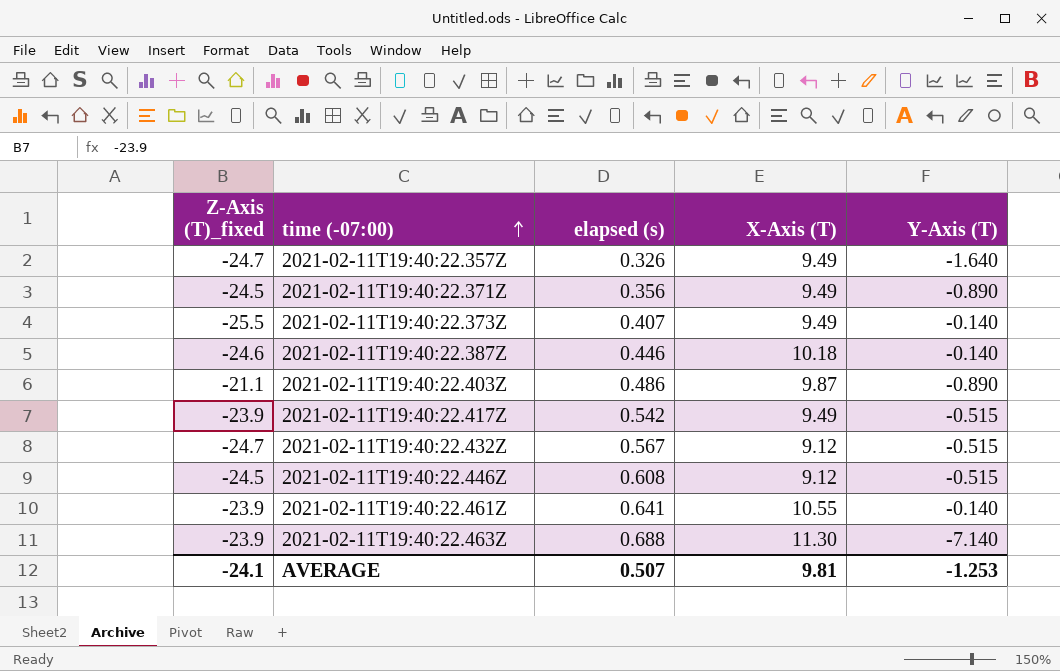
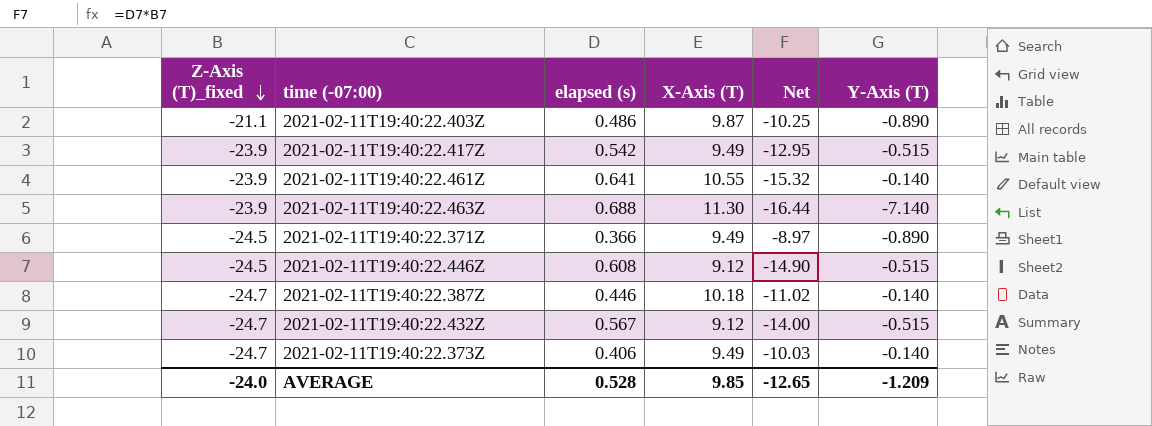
row order: time (-07:00) ascending -> Z-Axis (T)_fixed descending
column Net | formula: none -> [Z-Axis (T)_fixed] * [elapsed (s)]
row 2021-02-11T19:40:22.357Z: -24.7 | 0.326 | 9.49 | -1.640 -> none
2021-02-11T19:40:22.371Z | elapsed (s): 0.356 -> 0.366
2021-02-11T19:40:22.387Z | Z-Axis (T)_fixed: -24.6 -> -24.7
2021-02-11T19:40:22.373Z | Z-Axis (T)_fixed: -25.5 -> -24.7
2021-02-11T19:40:22.373Z | elapsed (s): 0.407 -> 0.406
AVERAGE | Z-Axis (T)_fixed: -24.1 -> -24.0
AVERAGE | elapsed (s): 0.507 -> 0.528
AVERAGE | X-Axis (T): 9.81 -> 9.85
AVERAGE | Y-Axis (T): -1.253 -> -1.209

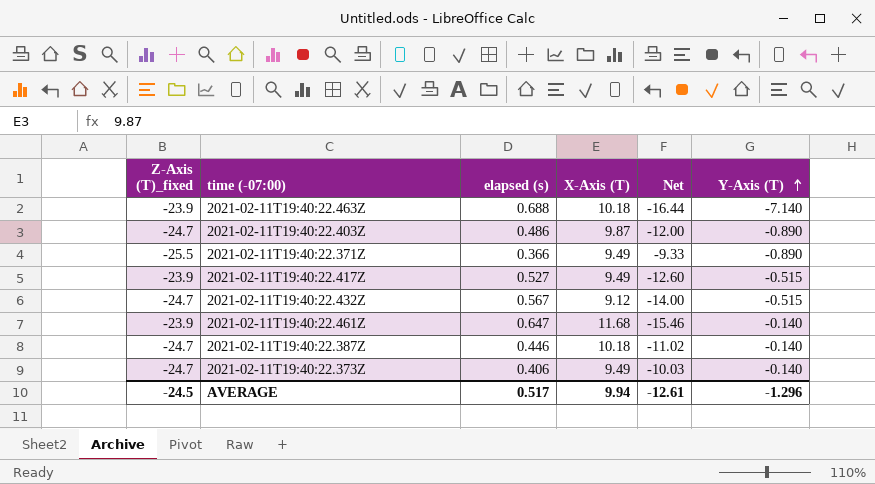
row order: Z-Axis (T)_fixed descending -> Y-Axis (T) ascending
row 2021-02-11T19:40:22.446Z: -24.5 | 0.608 | 9.12 | -14.90 | -0.515 -> none
2021-02-11T19:40:22.463Z | X-Axis (T): 11.30 -> 10.18
2021-02-11T19:40:22.403Z | Z-Axis (T)_fixed: -21.1 -> -24.7
2021-02-11T19:40:22.403Z | Net: -10.25 -> -12.00
2021-02-11T19:40:22.371Z | Z-Axis (T)_fixed: -24.5 -> -25.5
2021-02-11T19:40:22.371Z | Net: -8.97 -> -9.33
2021-02-11T19:40:22.417Z | elapsed (s): 0.542 -> 0.527
2021-02-11T19:40:22.417Z | Net: -12.95 -> -12.60
2021-02-11T19:40:22.461Z | elapsed (s): 0.641 -> 0.647
2021-02-11T19:40:22.461Z | X-Axis (T): 10.55 -> 11.68
2021-02-11T19:40:22.461Z | Net: -15.32 -> -15.46
AVERAGE | Z-Axis (T)_fixed: -24.0 -> -24.5
AVERAGE | elapsed (s): 0.528 -> 0.517
AVERAGE | X-Axis (T): 9.85 -> 9.94
AVERAGE | Net: -12.65 -> -12.61
AVERAGE | Y-Axis (T): -1.209 -> -1.296

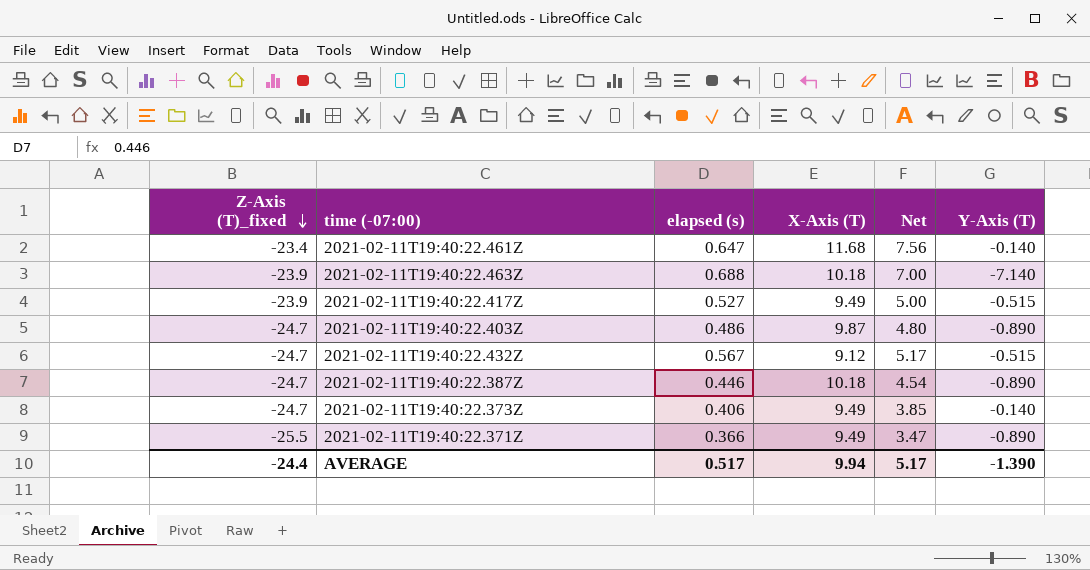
row order: Y-Axis (T) ascending -> Z-Axis (T)_fixed descending
column Net | formula: [Z-Axis (T)_fixed] * [elapsed (s)] -> [elapsed (s)] * [X-Axis (T)]
2021-02-11T19:40:22.461Z | Z-Axis (T)_fixed: -23.9 -> -23.4
2021-02-11T19:40:22.387Z | Y-Axis (T): -0.140 -> -0.890
AVERAGE | Z-Axis (T)_fixed: -24.5 -> -24.4
AVERAGE | Net: -12.61 -> 5.17
AVERAGE | Y-Axis (T): -1.296 -> -1.390

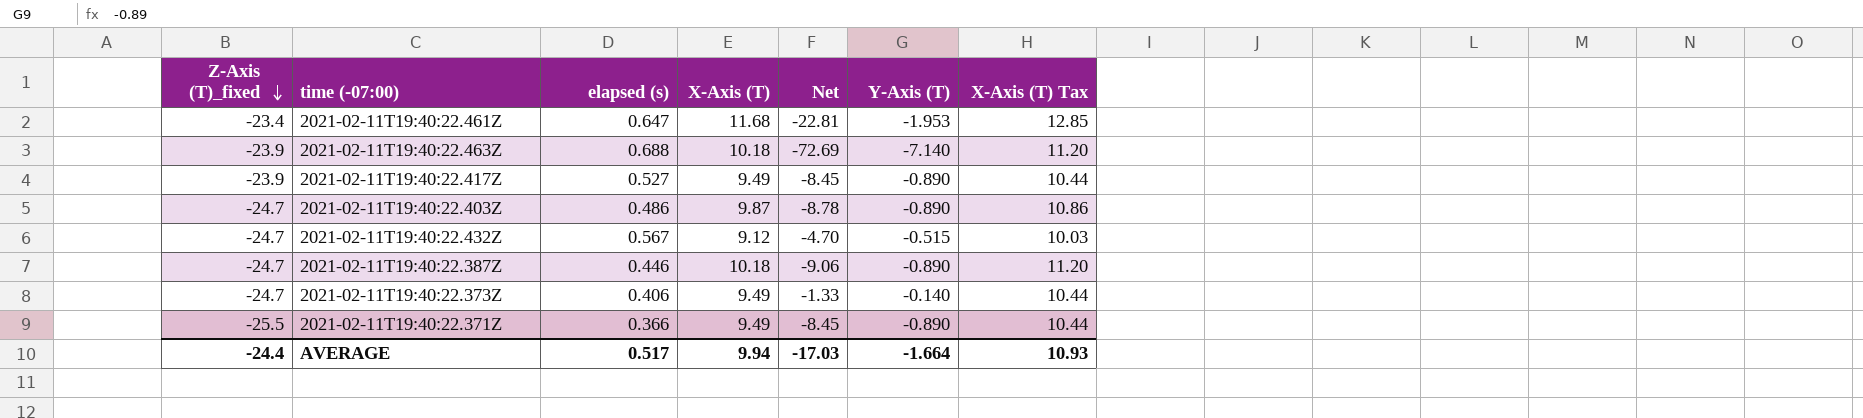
column Net | formula: [elapsed (s)] * [X-Axis (T)] -> [X-Axis (T)] * [Y-Axis (T)]
column X-Axis (T) Tax | formula: none -> [X-Axis (T)] * 1.1
2021-02-11T19:40:22.461Z | Y-Axis (T): -0.140 -> -1.953
2021-02-11T19:40:22.417Z | Y-Axis (T): -0.515 -> -0.890
AVERAGE | Net: 5.17 -> -17.03
AVERAGE | Y-Axis (T): -1.390 -> -1.664

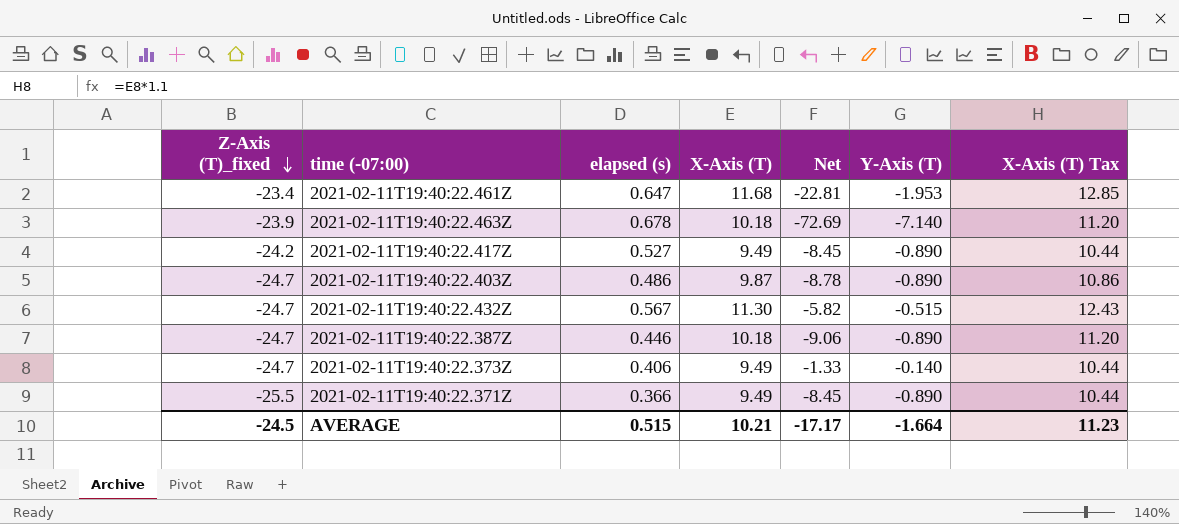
2021-02-11T19:40:22.463Z | elapsed (s): 0.688 -> 0.678
2021-02-11T19:40:22.417Z | Z-Axis (T)_fixed: -23.9 -> -24.2
2021-02-11T19:40:22.432Z | X-Axis (T): 9.12 -> 11.30
2021-02-11T19:40:22.432Z | Net: -4.70 -> -5.82
2021-02-11T19:40:22.432Z | X-Axis (T) Tax: 10.03 -> 12.43
AVERAGE | Z-Axis (T)_fixed: -24.4 -> -24.5
AVERAGE | elapsed (s): 0.517 -> 0.515
AVERAGE | X-Axis (T): 9.94 -> 10.21
AVERAGE | Net: -17.03 -> -17.17
AVERAGE | X-Axis (T) Tax: 10.93 -> 11.23

